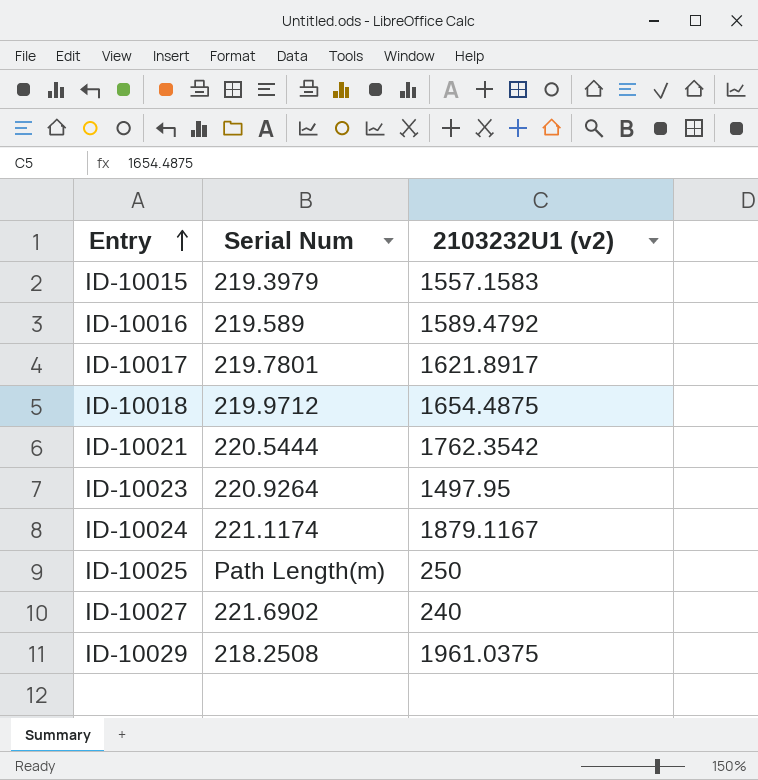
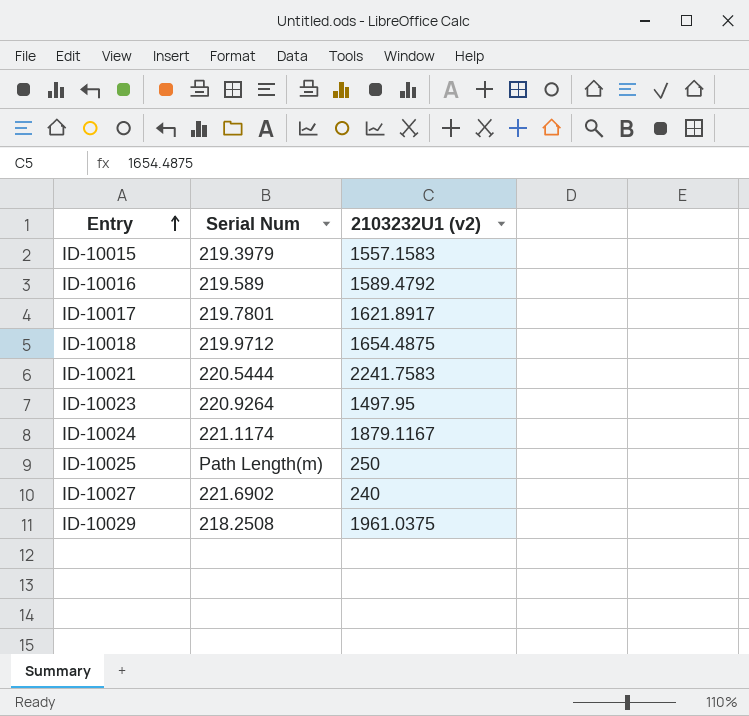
ID-10021 | 2103232U1 (v2): 1762.3542 -> 2241.7583

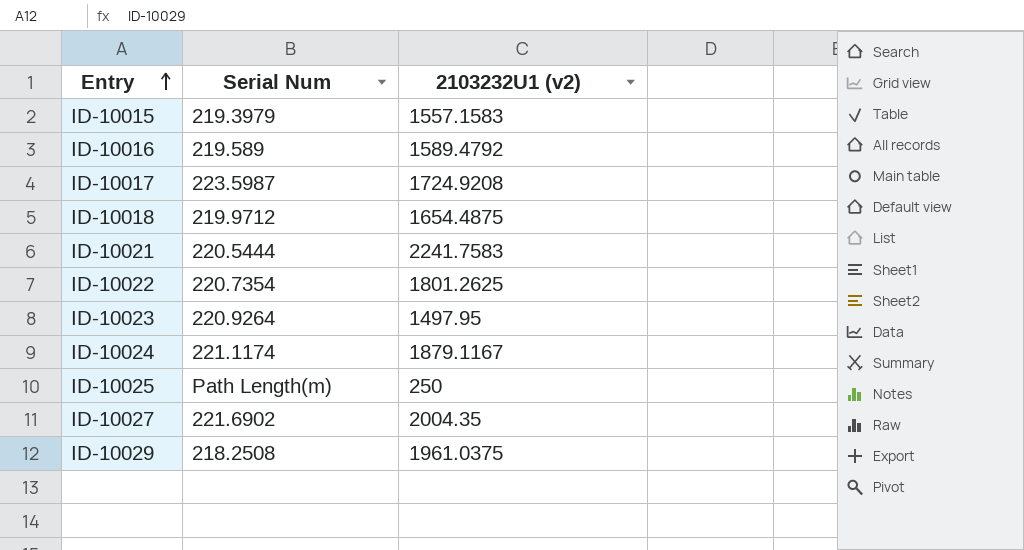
ID-10017 | Serial Num: 219.7801 -> 223.5987
ID-10017 | 2103232U1 (v2): 1621.8917 -> 1724.9208
row ID-10022: none -> 220.7354 | 1801.2625
ID-10027 | 2103232U1 (v2): 240 -> 2004.35

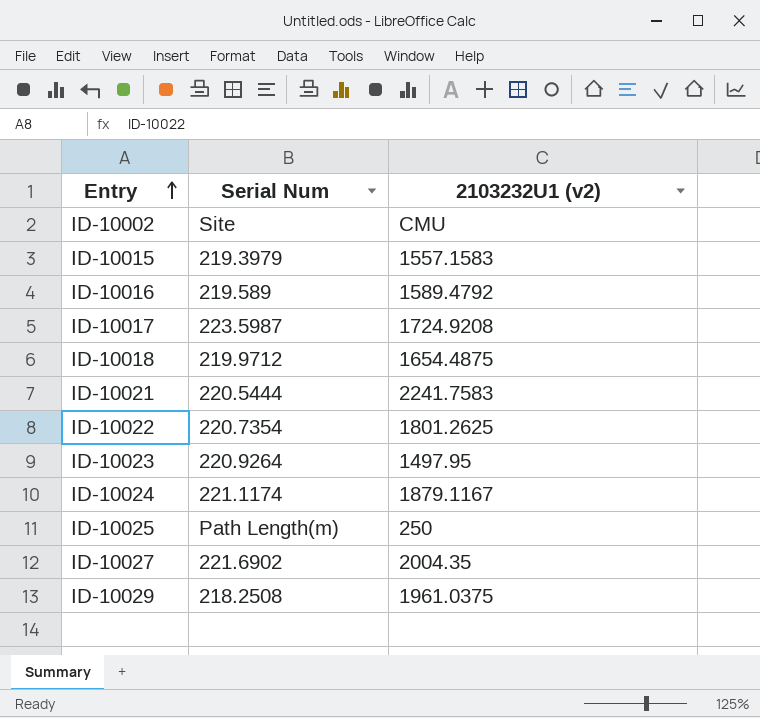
row ID-10002: none -> Site | CMU

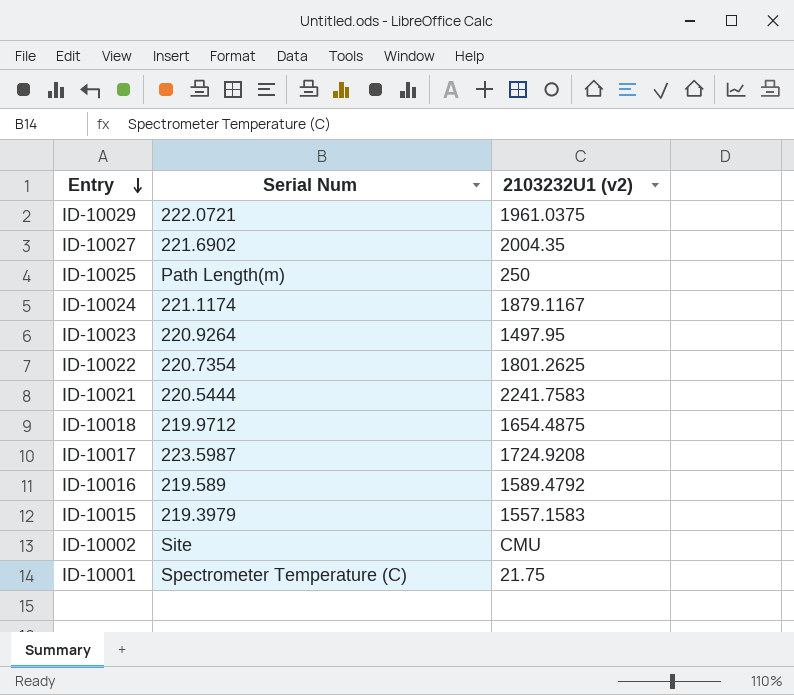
row order: Entry ascending -> Entry descending
ID-10029 | Serial Num: 218.2508 -> 222.0721
row ID-10001: none -> Spectrometer Temperature (C) | 21.75

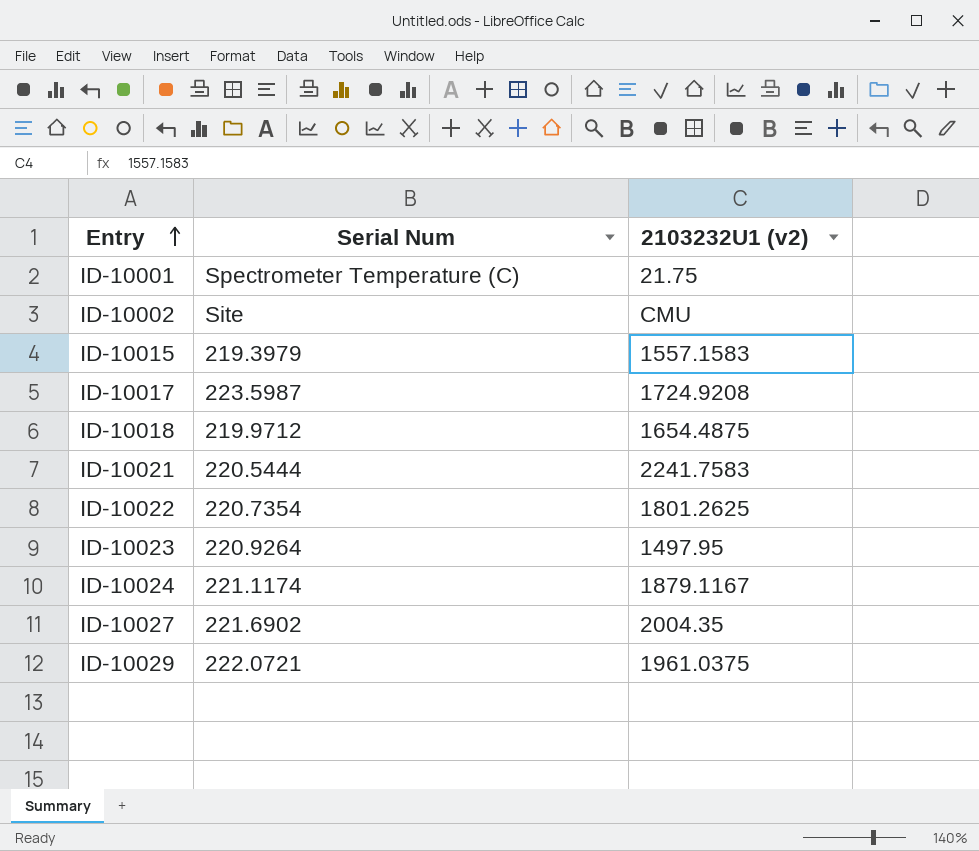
row order: Entry descending -> Entry ascending
row ID-10025: Path Length(m) | 250 -> none
row ID-10016: 219.589 | 1589.4792 -> none

